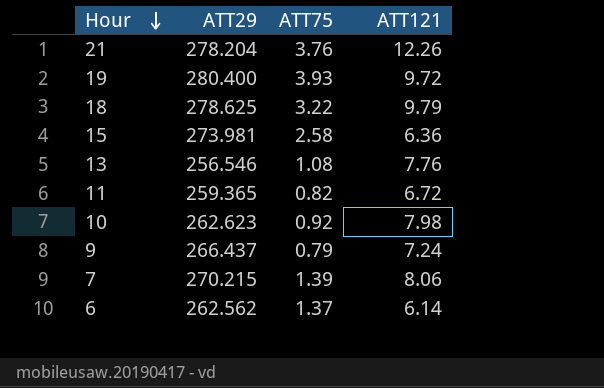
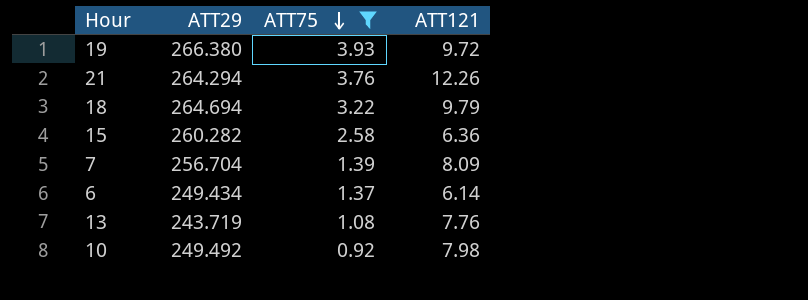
filter: none -> ATT75 >= 0.92
row order: Hour descending -> ATT75 descending
19 | ATT29: 280.400 -> 266.380
21 | ATT29: 278.204 -> 264.294
18 | ATT29: 278.625 -> 264.694
15 | ATT29: 273.981 -> 260.282
7 | ATT29: 270.215 -> 256.704
7 | ATT121: 8.06 -> 8.09
6 | ATT29: 262.562 -> 249.434
13 | ATT29: 256.546 -> 243.719
10 | ATT29: 262.623 -> 249.492

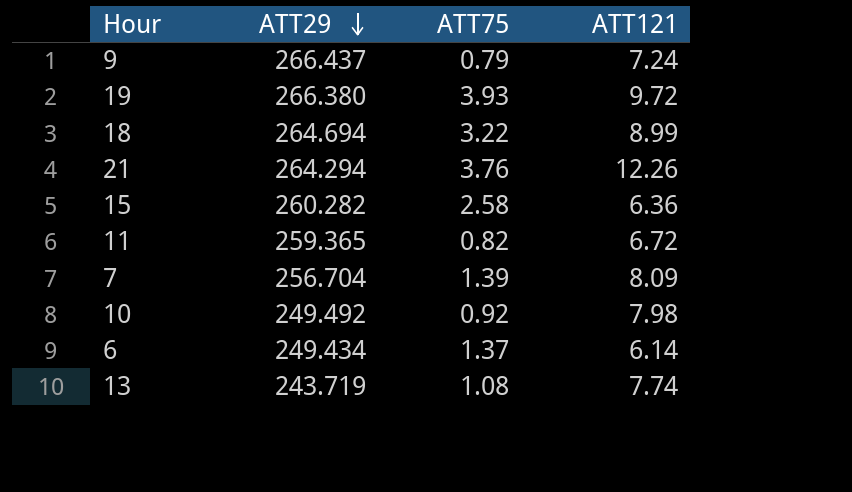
filter: ATT75 >= 0.92 -> none
row order: ATT75 descending -> ATT29 descending
18 | ATT121: 9.79 -> 8.99
13 | ATT121: 7.76 -> 7.74

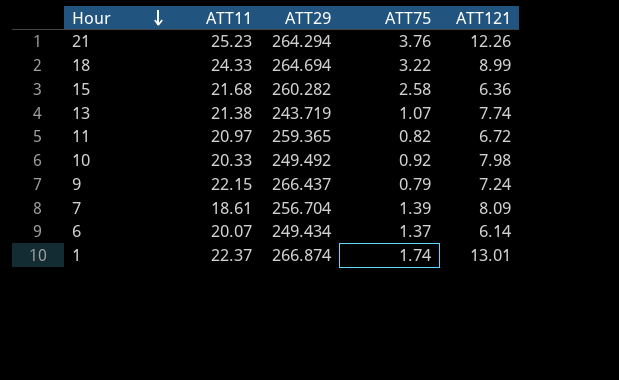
row order: ATT29 descending -> Hour descending
column ATT11 | position: none -> 2
row 19: 266.380 | 3.93 | 9.72 -> none
13 | ATT75: 1.08 -> 1.07
row 1: none -> 22.37 | 266.874 | 1.74 | 13.01

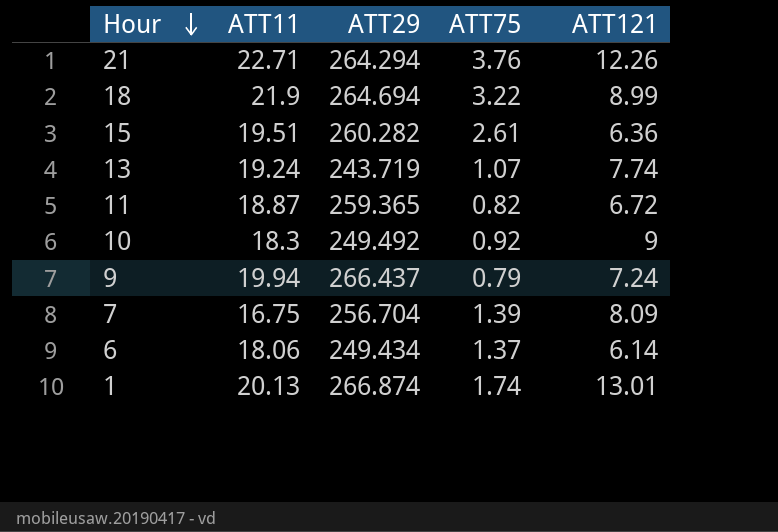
21 | ATT11: 25.23 -> 22.71
18 | ATT11: 24.33 -> 21.9
15 | ATT11: 21.68 -> 19.51
15 | ATT75: 2.58 -> 2.61
13 | ATT11: 21.38 -> 19.24
11 | ATT11: 20.97 -> 18.87
10 | ATT11: 20.33 -> 18.3
10 | ATT121: 7.98 -> 9
9 | ATT11: 22.15 -> 19.94
7 | ATT11: 18.61 -> 16.75
6 | ATT11: 20.07 -> 18.06
1 | ATT11: 22.37 -> 20.13

